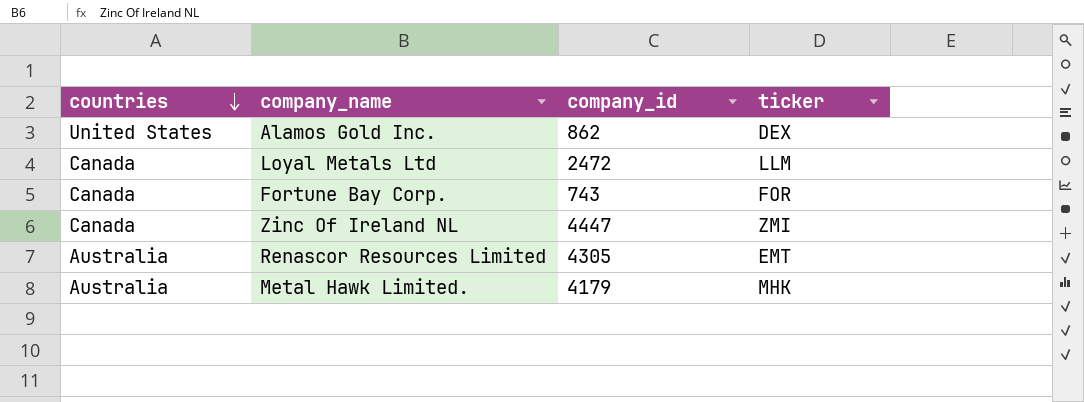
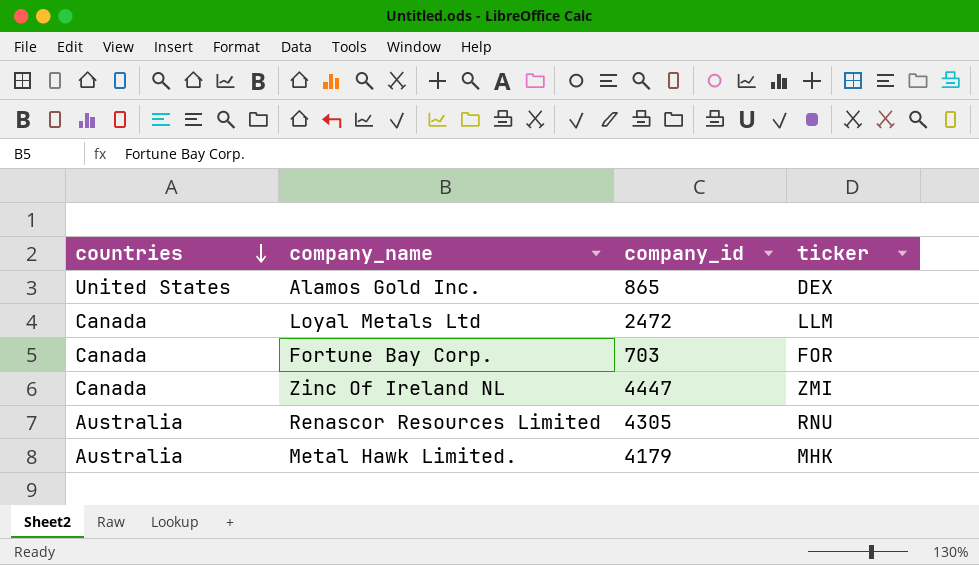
Alamos Gold Inc. | company_id: 862 -> 865
Fortune Bay Corp. | company_id: 743 -> 703
Renascor Resources Limited | ticker: EMT -> RNU

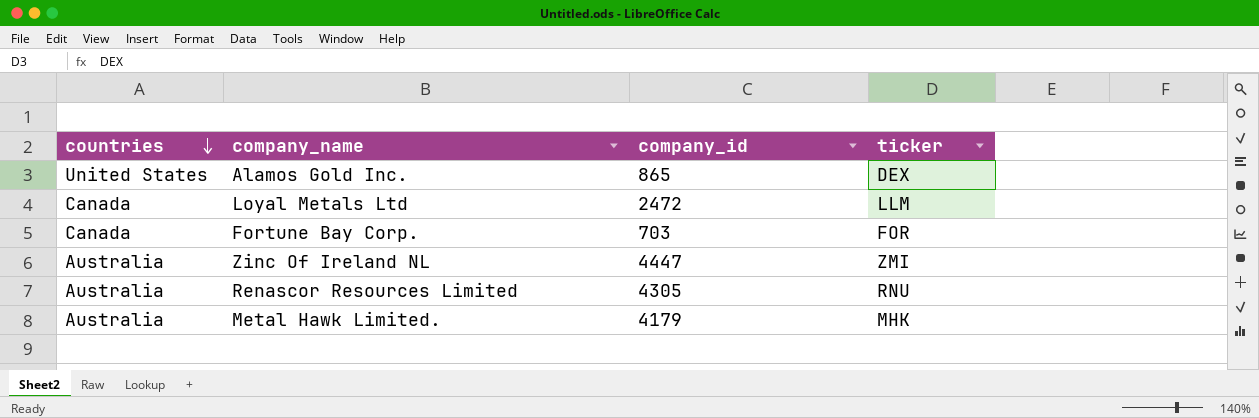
Zinc Of Ireland NL | countries: Canada -> Australia

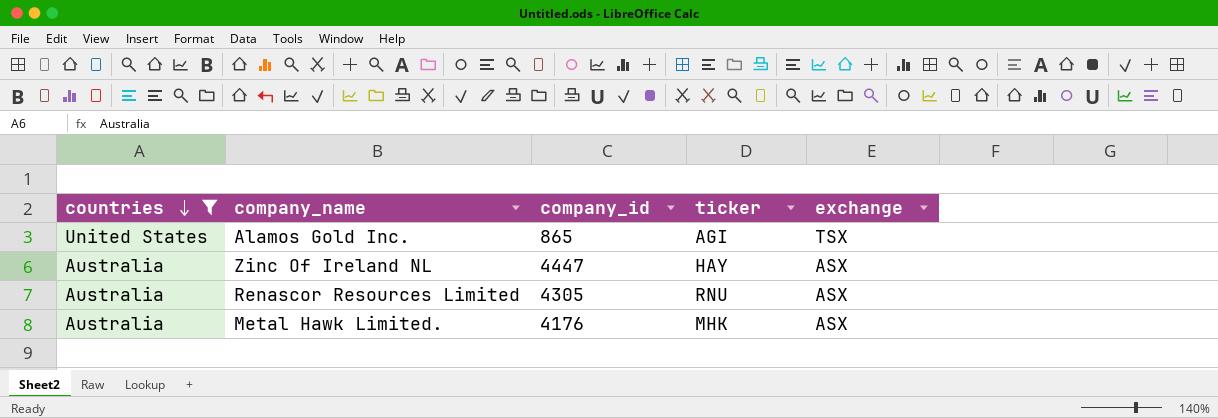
filter: none -> countries != Canada
column exchange | position: none -> 5
Alamos Gold Inc. | ticker: DEX -> AGI
Zinc Of Ireland NL | ticker: ZMI -> HAY
Metal Hawk Limited. | company_id: 4179 -> 4176

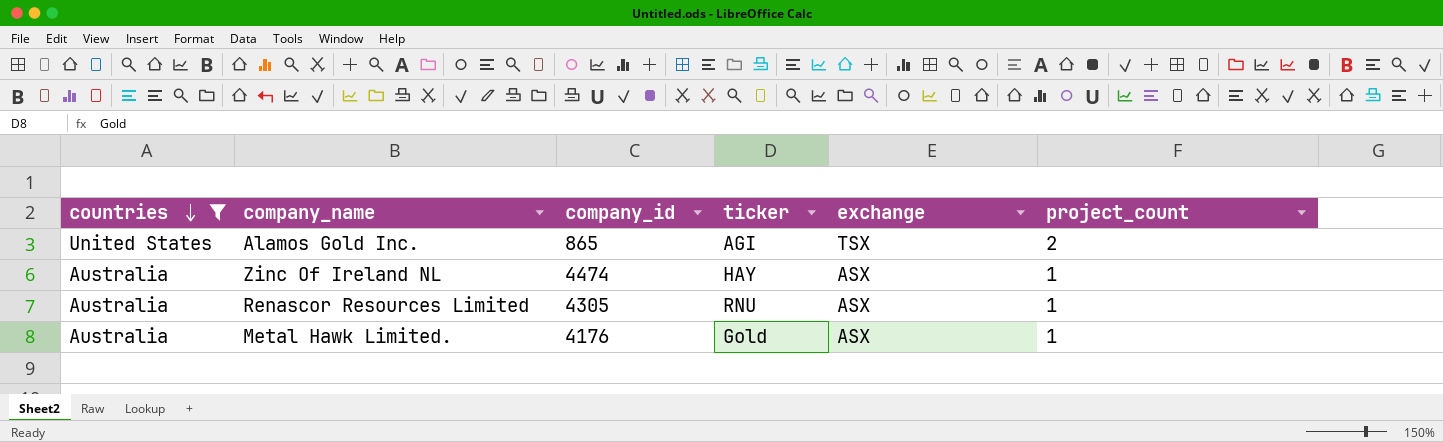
column project_count | position: none -> 6
Zinc Of Ireland NL | company_id: 4447 -> 4474
Metal Hawk Limited. | ticker: MHK -> Gold

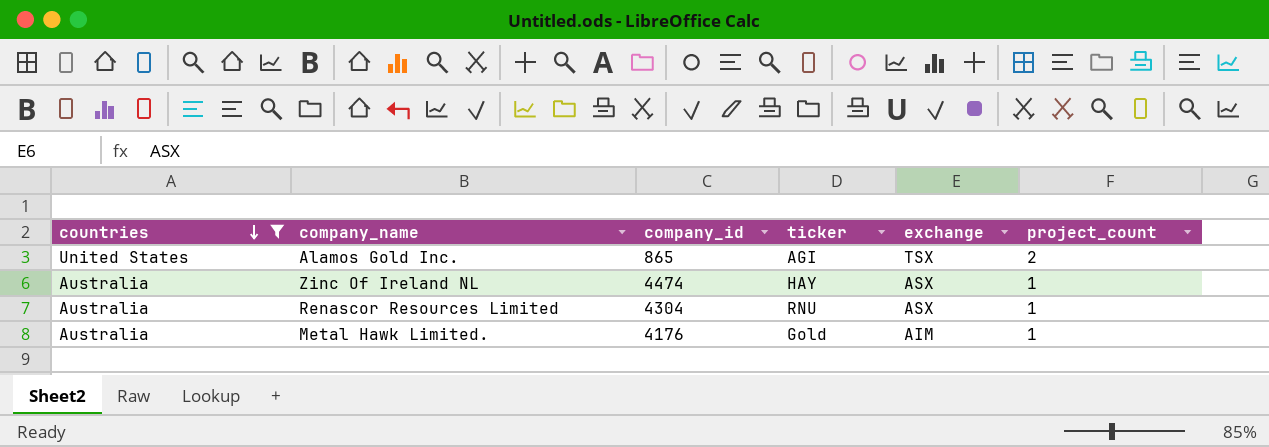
Renascor Resources Limited | company_id: 4305 -> 4304
Metal Hawk Limited. | exchange: ASX -> AIM

